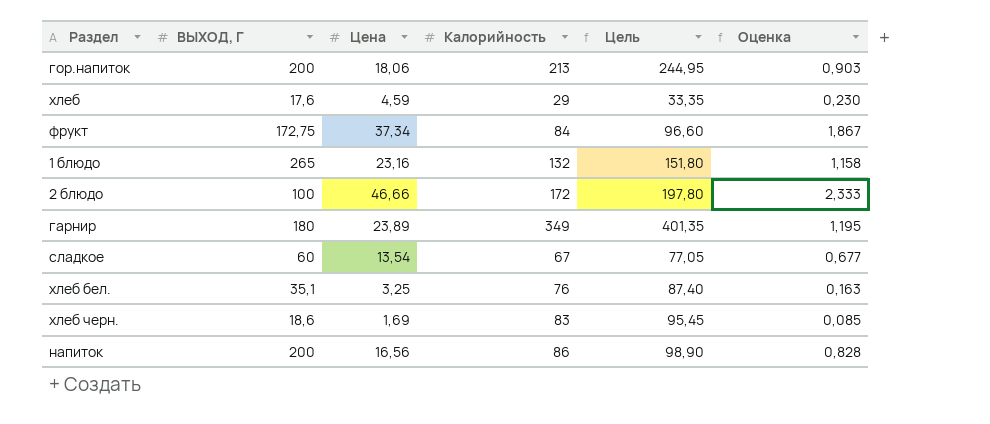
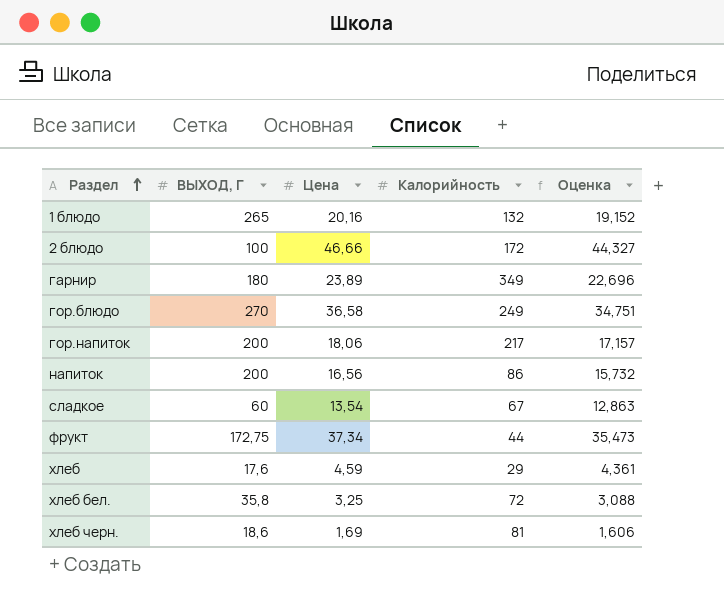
row order: none -> Раздел ascending
column Цель | formula: [Калорийность] * 1,15 -> none
column Оценка | formula: [Цена] * 0,05 -> [Цена] * 0,95
1 блюдо | Цена: 23,16 -> 20,16
row гор.блюдо: none -> 270 | 36,58 | 249 | 34,751
гор.напиток | Калорийность: 213 -> 217
фрукт | Калорийность: 84 -> 44
хлеб бел. | ВЫХОД, Г: 35,1 -> 35,8
хлеб бел. | Калорийность: 76 -> 72
хлеб черн. | Калорийность: 83 -> 81

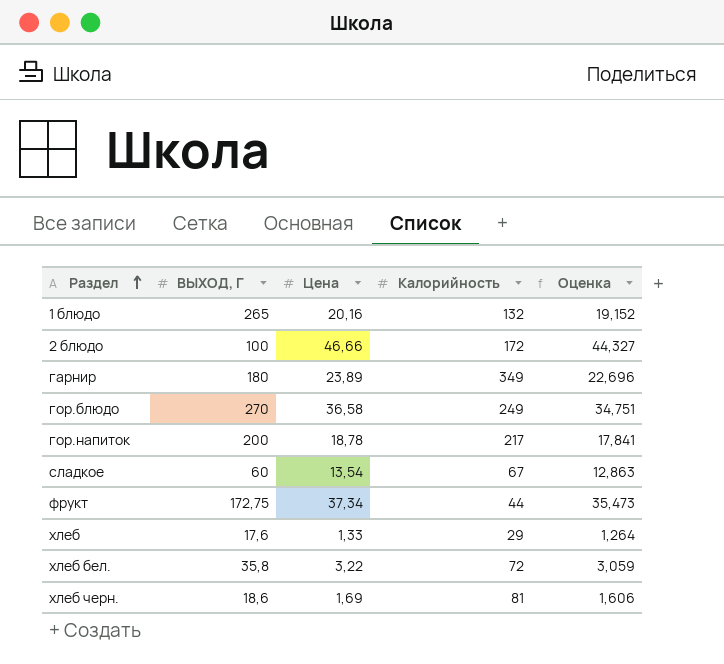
row напиток: 200 | 16,56 | 86 | 15,732 -> none
гор.напиток | Цена: 18,06 -> 18,78
гор.напиток | Оценка: 17,157 -> 17,841
хлеб | Цена: 4,59 -> 1,33
хлеб | Оценка: 4,361 -> 1,264
хлеб бел. | Цена: 3,25 -> 3,22
хлеб бел. | Оценка: 3,088 -> 3,059

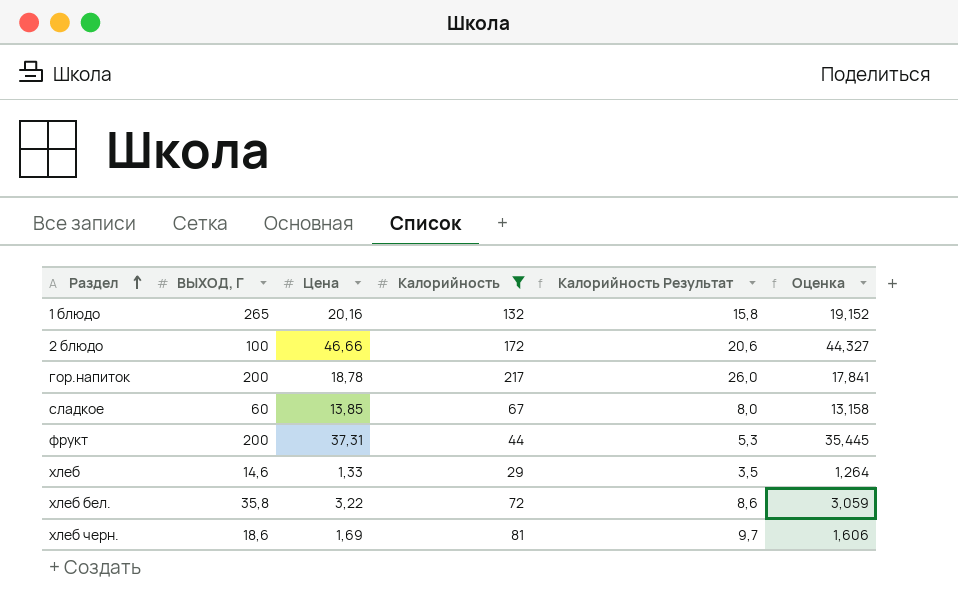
filter: none -> Калорийность <= 217
column Калорийность Результат | formula: none -> [Калорийность] * 0,12
сладкое | Цена: 13,54 -> 13,85
сладкое | Оценка: 12,863 -> 13,158
фрукт | ВЫХОД, Г: 172,75 -> 200
фрукт | Цена: 37,34 -> 37,31
фрукт | Оценка: 35,473 -> 35,445
хлеб | ВЫХОД, Г: 17,6 -> 14,6

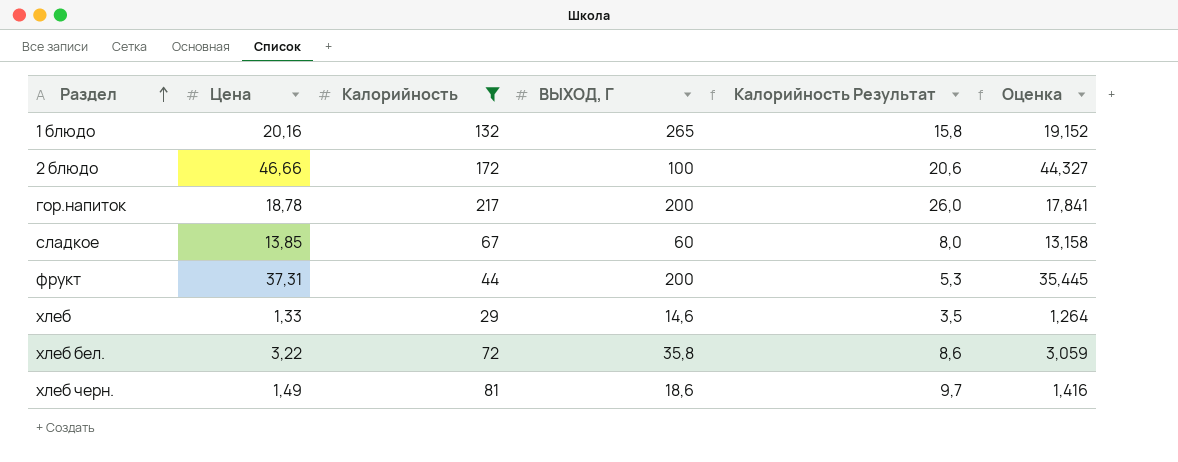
column ВЫХОД, Г | position: 2 -> 4
хлеб черн. | Цена: 1,69 -> 1,49
хлеб черн. | Оценка: 1,606 -> 1,416

